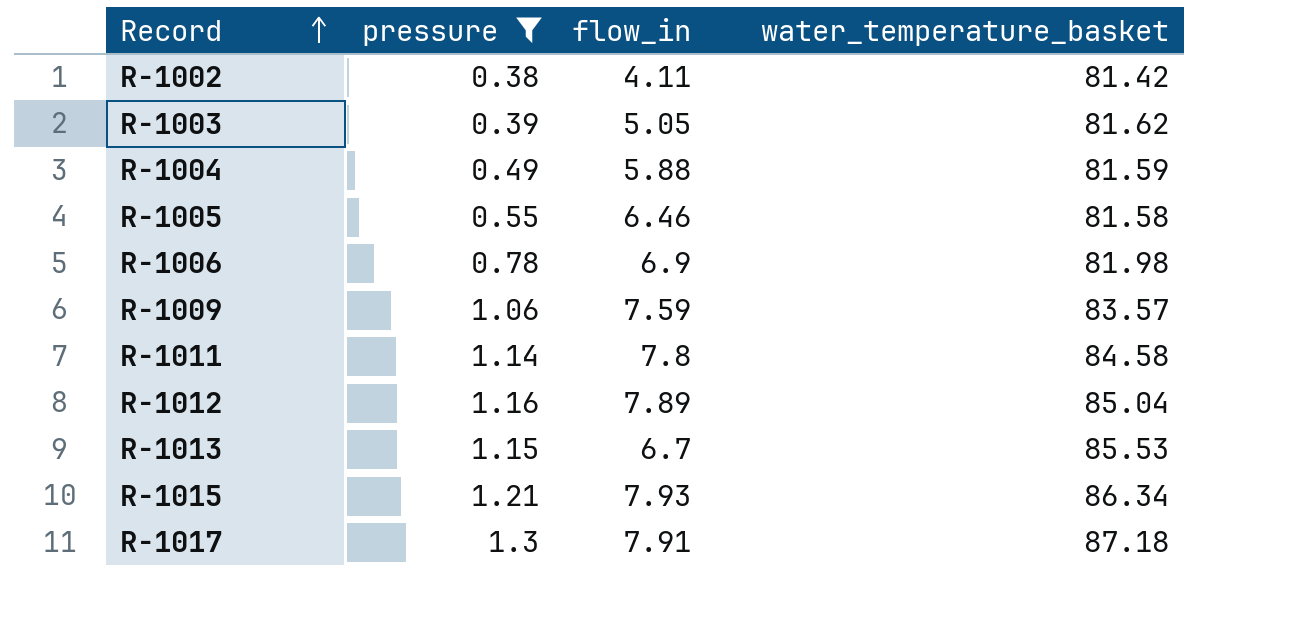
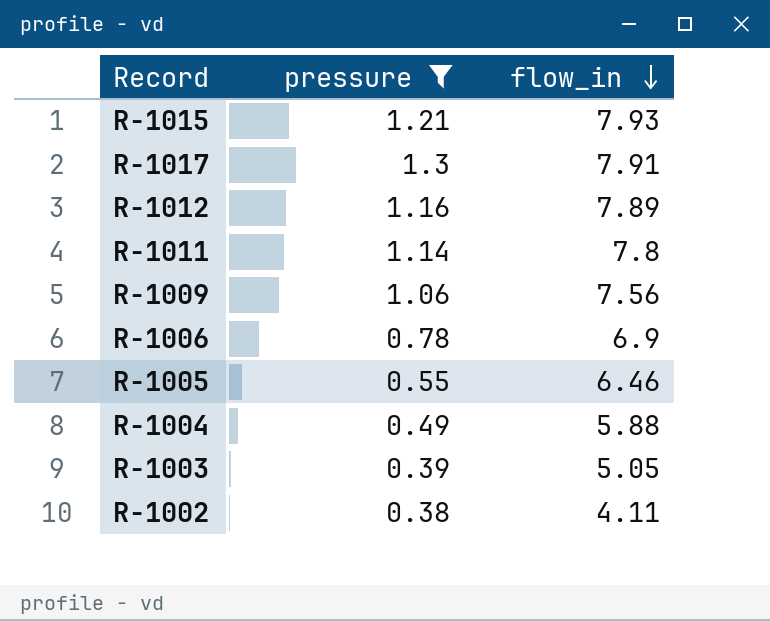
row order: Record ascending -> flow_in descending
column water_temperature_basket | position: 4 -> none
row R-1013: 1.15 | 6.7 | 85.53 -> none
R-1009 | flow_in: 7.59 -> 7.56

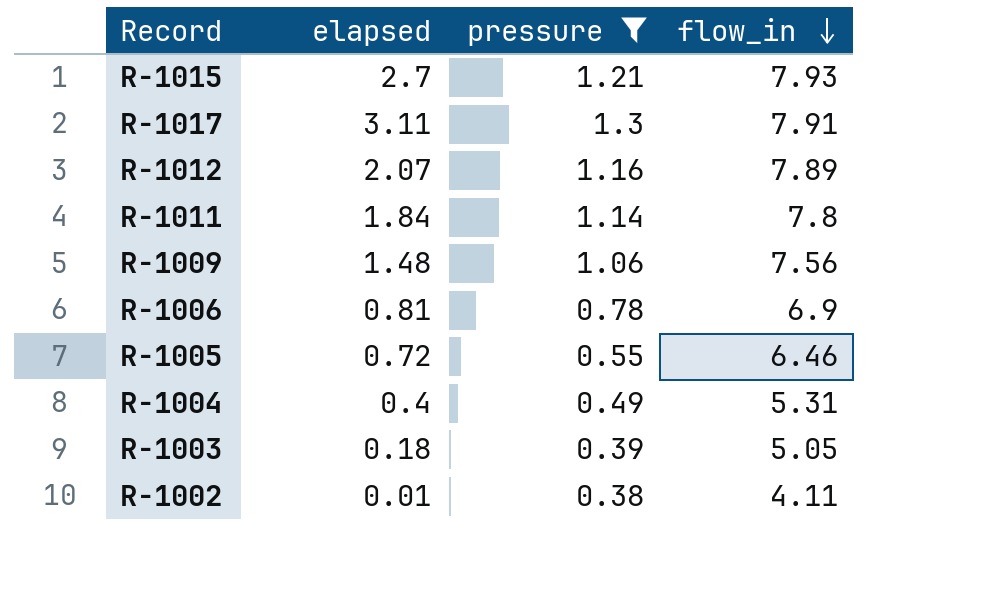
column elapsed | position: none -> 2
R-1004 | flow_in: 5.88 -> 5.31

